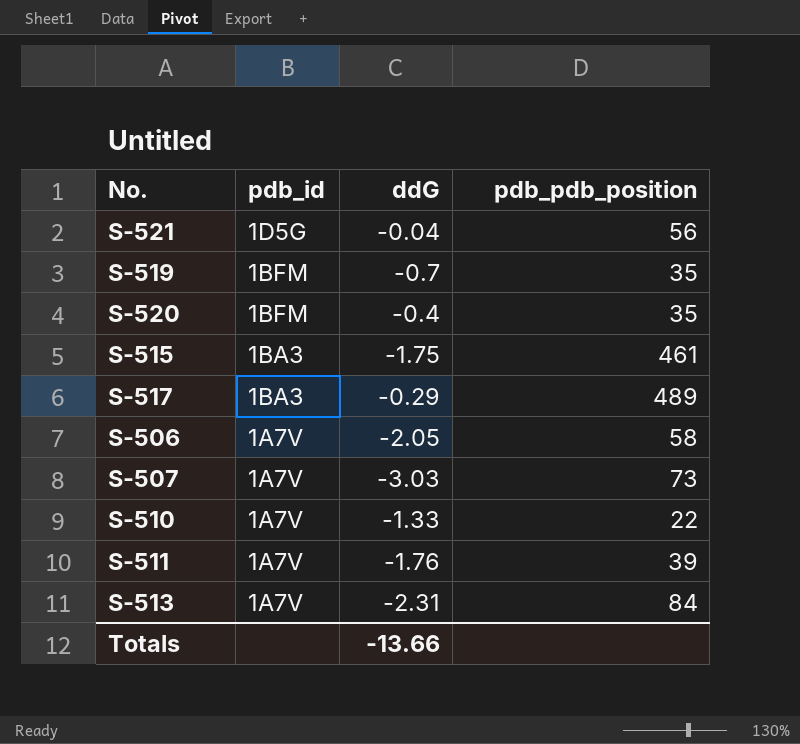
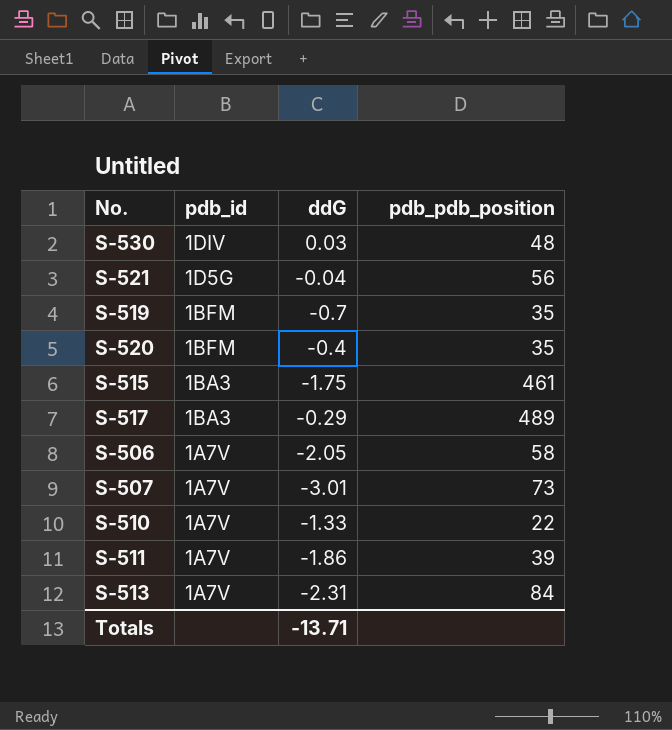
row S-530: none -> 1DIV | 0.03 | 48
S-507 | ddG: -3.03 -> -3.01
S-511 | ddG: -1.76 -> -1.86
Totals | ddG: -13.66 -> -13.71

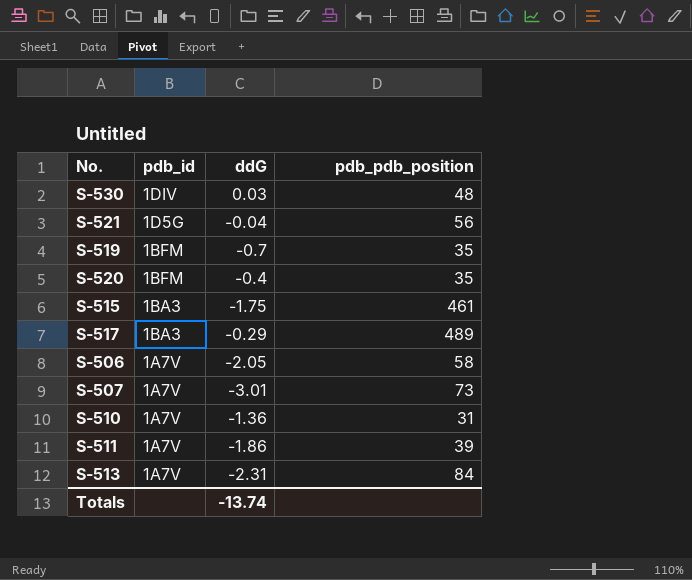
S-510 | ddG: -1.33 -> -1.36
S-510 | pdb_pdb_position: 22 -> 31
Totals | ddG: -13.71 -> -13.74

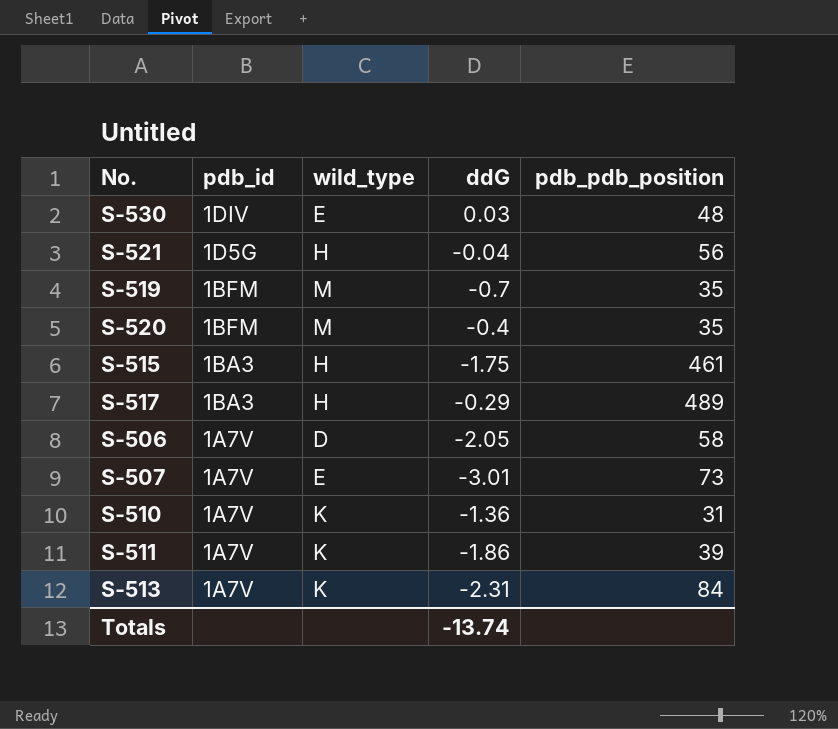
column wild_type | position: none -> 3

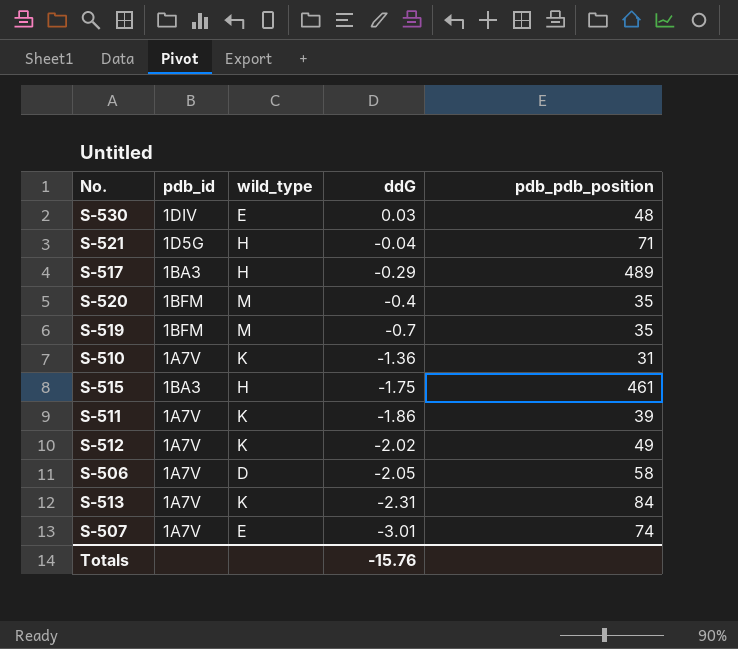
row order: pdb_id descending -> ddG descending
S-521 | pdb_pdb_position: 56 -> 71
row S-512: none -> 1A7V | K | -2.02 | 49
S-507 | pdb_pdb_position: 73 -> 74
Totals | ddG: -13.74 -> -15.76

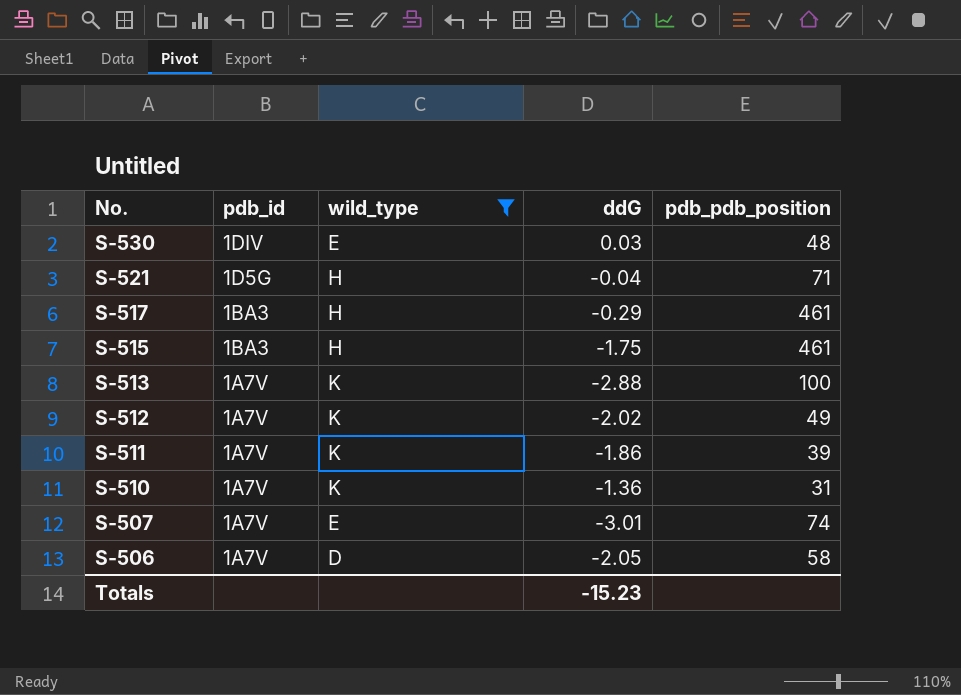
filter: none -> wild_type != M
row order: ddG descending -> No. descending
S-517 | pdb_pdb_position: 489 -> 461
S-513 | ddG: -2.31 -> -2.88
S-513 | pdb_pdb_position: 84 -> 100
Totals | ddG: -15.76 -> -15.23

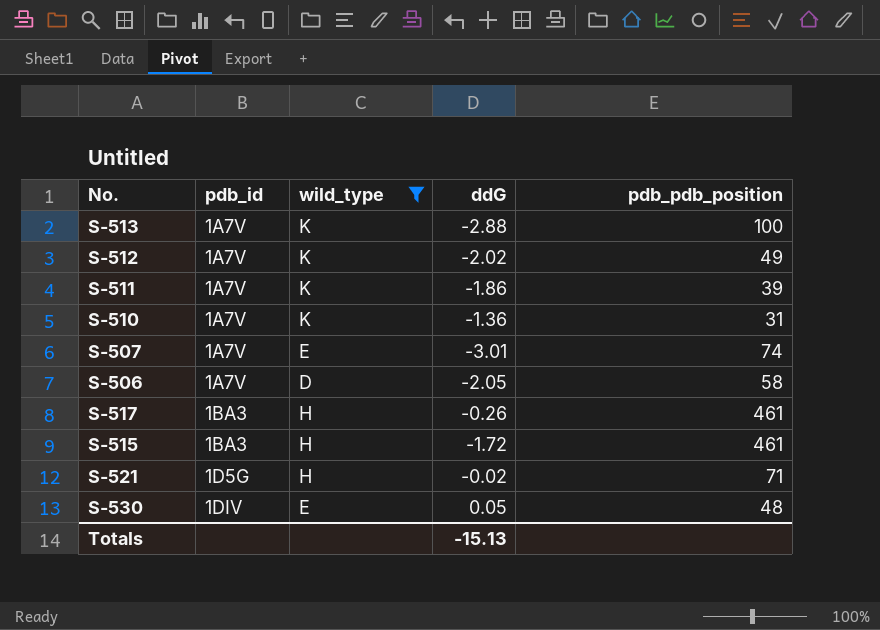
row order: No. descending -> pdb_id ascending
S-517 | ddG: -0.29 -> -0.26
S-515 | ddG: -1.75 -> -1.72
S-521 | ddG: -0.04 -> -0.02
S-530 | ddG: 0.03 -> 0.05
Totals | ddG: -15.23 -> -15.13

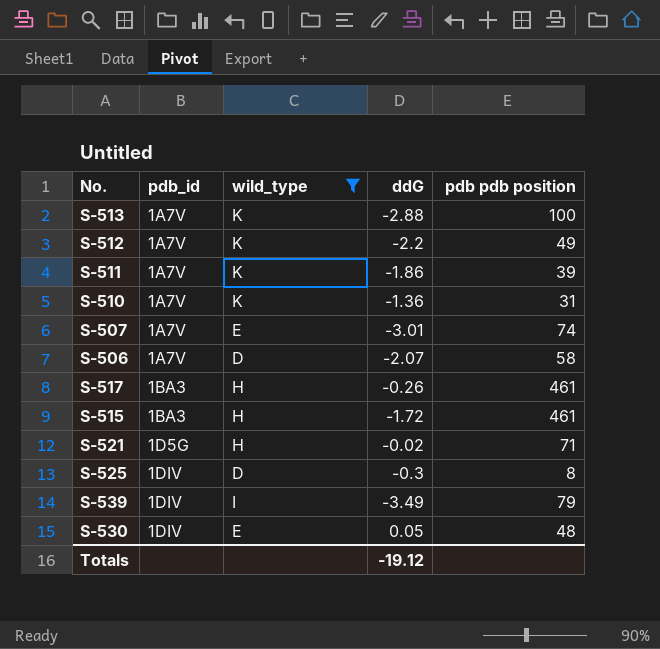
column name: pdb_pdb_position -> pdb pdb position
S-512 | ddG: -2.02 -> -2.2
S-506 | ddG: -2.05 -> -2.07
row S-525: none -> 1DIV | D | -0.3 | 8
row S-539: none -> 1DIV | I | -3.49 | 79
Totals | ddG: -15.13 -> -19.12

